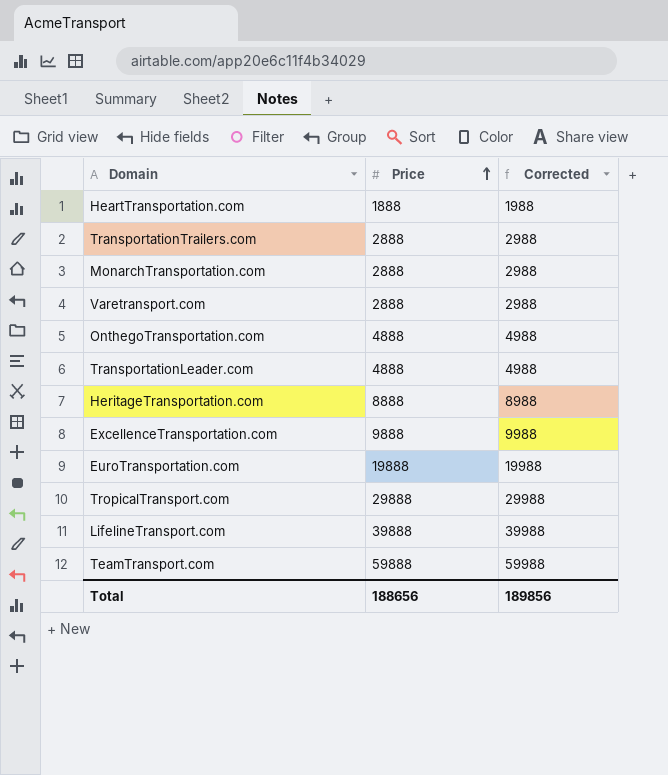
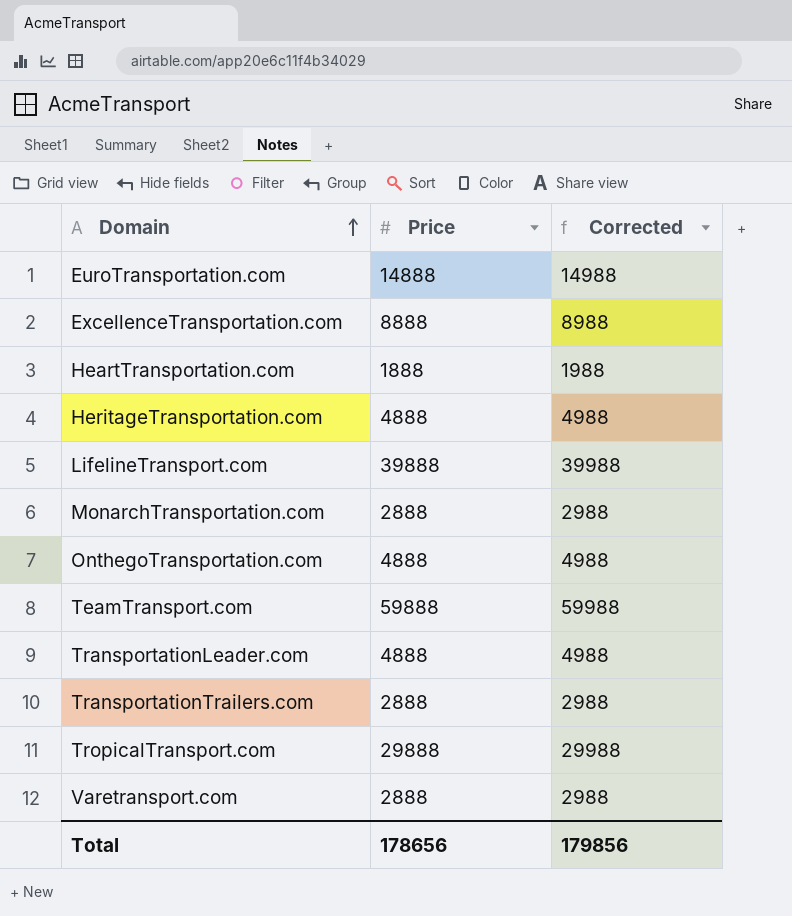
row order: Price ascending -> Domain ascending
EuroTransportation.com | Price: 19888 -> 14888
EuroTransportation.com | Corrected: 19988 -> 14988
ExcellenceTransportation.com | Price: 9888 -> 8888
ExcellenceTransportation.com | Corrected: 9988 -> 8988
HeritageTransportation.com | Price: 8888 -> 4888
HeritageTransportation.com | Corrected: 8988 -> 4988
Total | Price: 188656 -> 178656
Total | Corrected: 189856 -> 179856

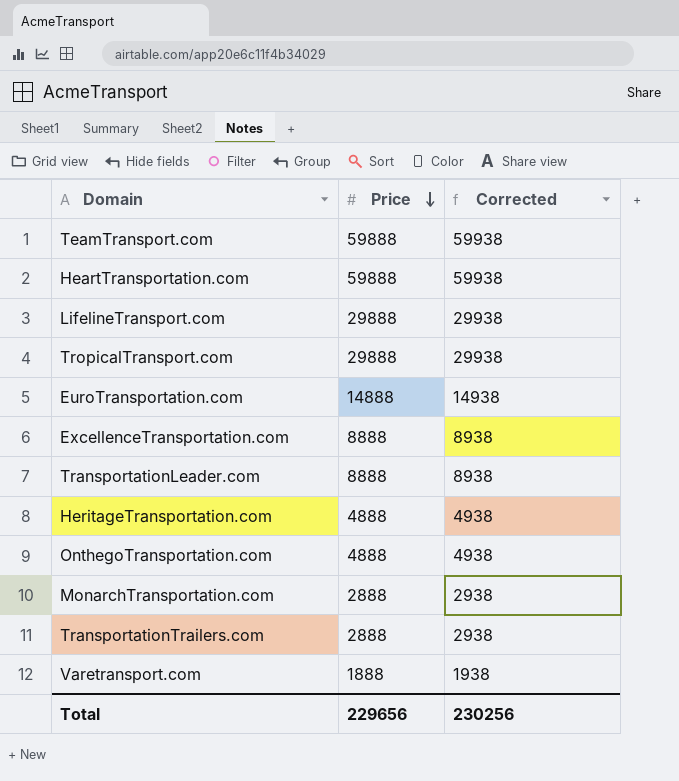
row order: Domain ascending -> Price descending
column Corrected | formula: [Price] + 100 -> [Price] + 50
HeartTransportation.com | Price: 1888 -> 59888
LifelineTransport.com | Price: 39888 -> 29888
TransportationLeader.com | Price: 4888 -> 8888
Varetransport.com | Price: 2888 -> 1888
Total | Price: 178656 -> 229656
Total | Corrected: 179856 -> 230256

